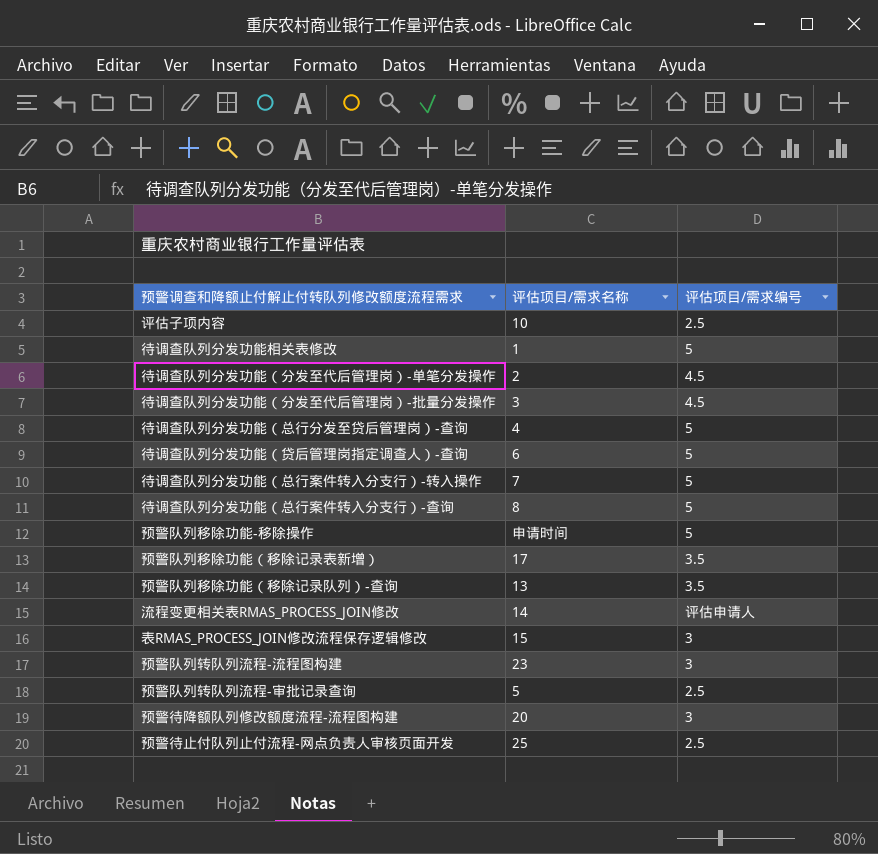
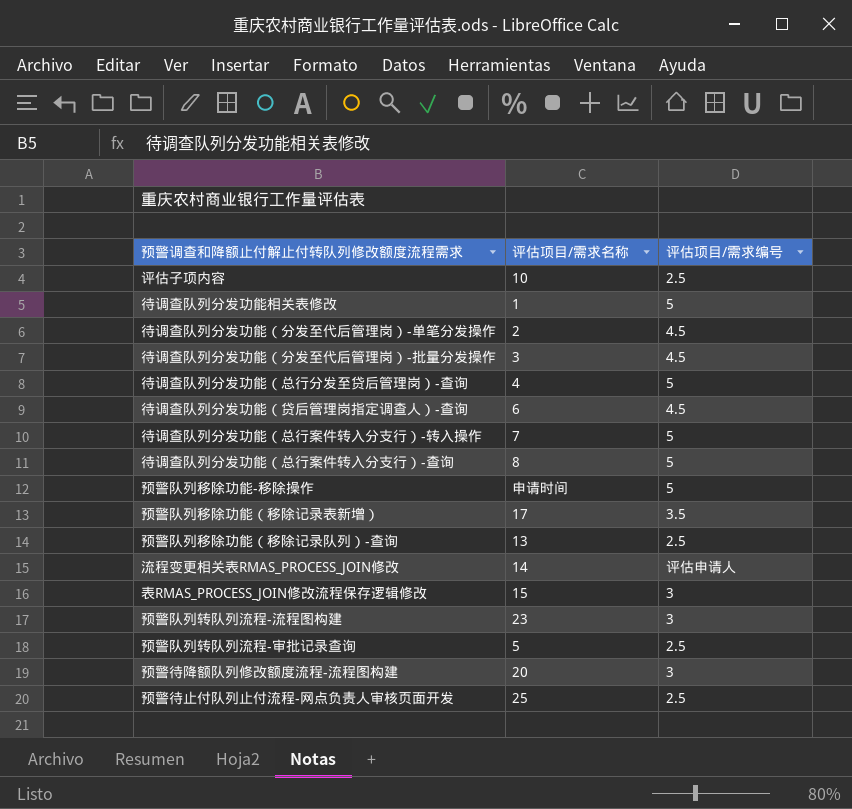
待调查队列分发功能（贷后管理岗指定调查人）-查询 | 评估项目/需求编号: 5 -> 4.5
预警队列移除功能（移除记录队列）-查询 | 评估项目/需求编号: 3.5 -> 2.5

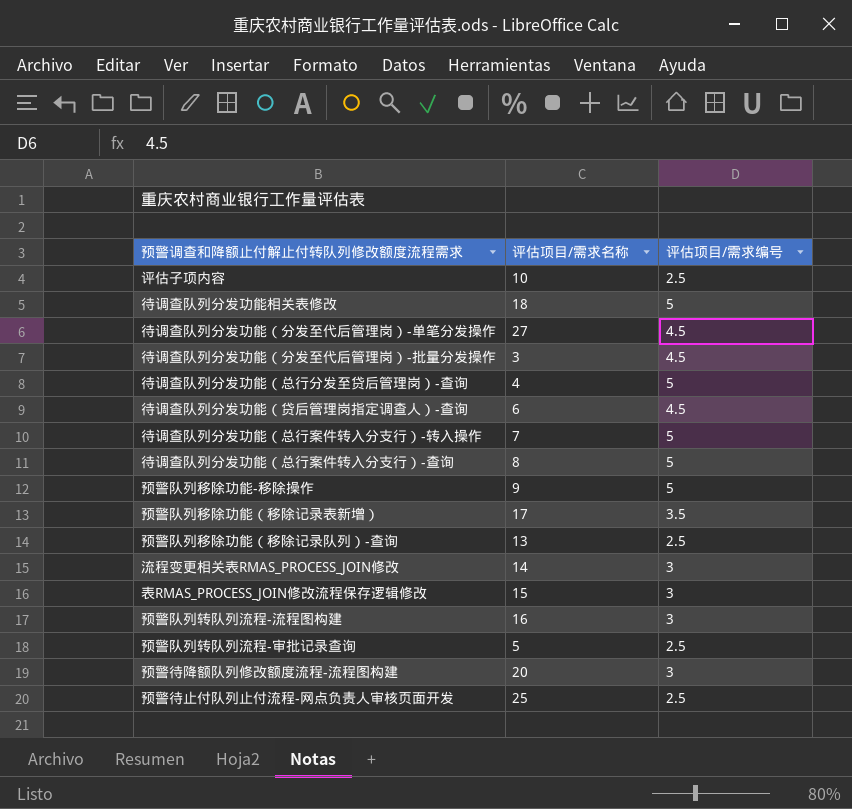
待调查队列分发功能相关表修改 | 评估项目/需求名称: 1 -> 18
待调查队列分发功能（分发至代后管理岗）-单笔分发操作 | 评估项目/需求名称: 2 -> 27
预警队列移除功能-移除操作 | 评估项目/需求名称: 申请时间 -> 9
流程变更相关表RMAS_PROCESS_JOIN修改 | 评估项目/需求编号: 评估申请人 -> 3
预警队列转队列流程-流程图构建 | 评估项目/需求名称: 23 -> 16

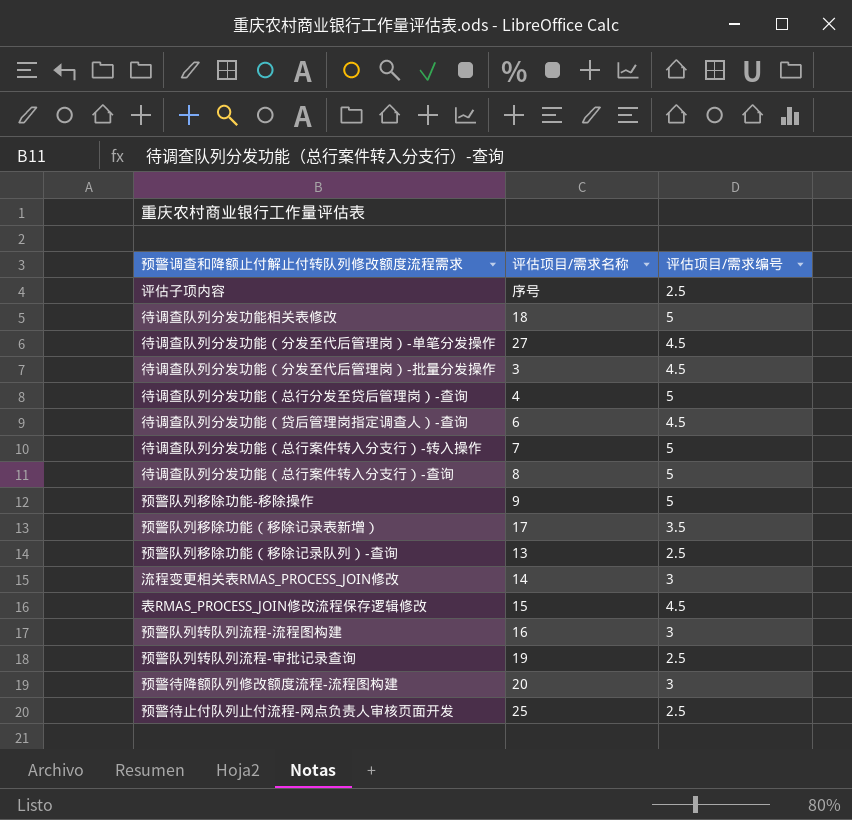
评估子项内容 | 评估项目/需求名称: 10 -> 序号
表RMAS_PROCESS_JOIN修改流程保存逻辑修改 | 评估项目/需求编号: 3 -> 4.5
预警队列转队列流程-审批记录查询 | 评估项目/需求名称: 5 -> 19

